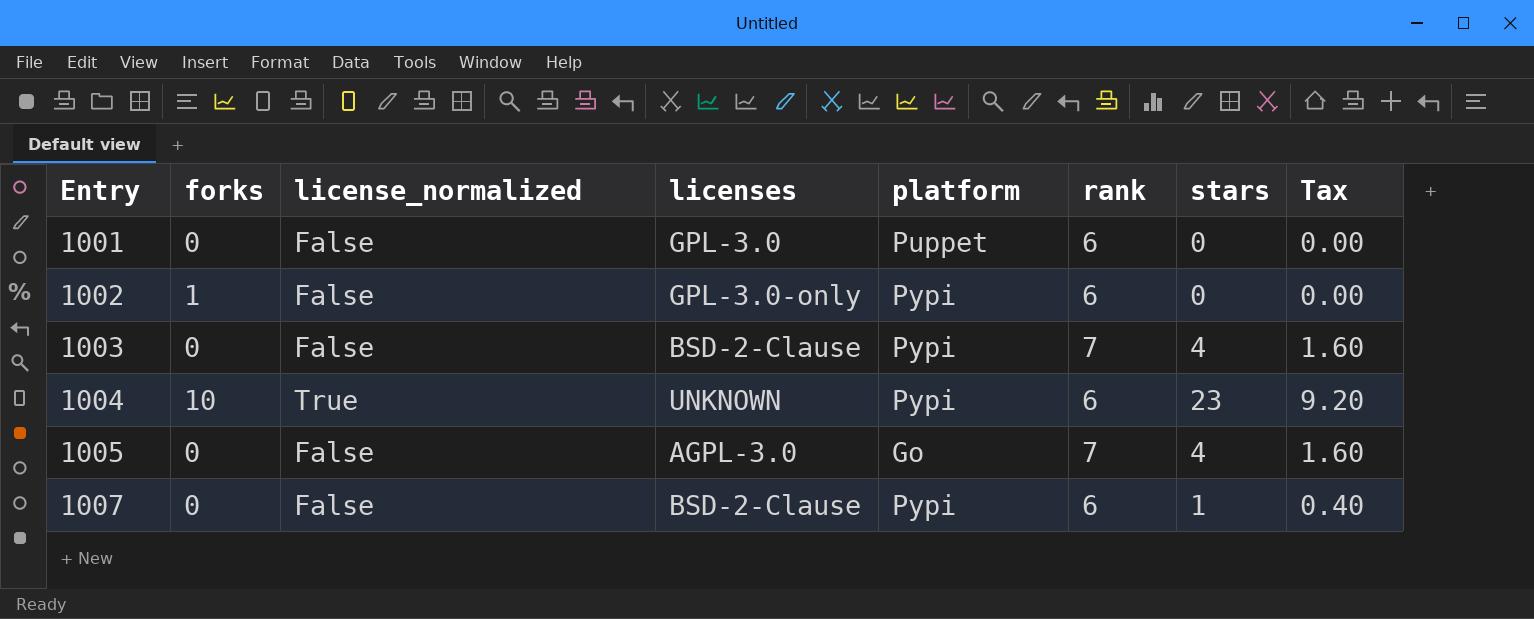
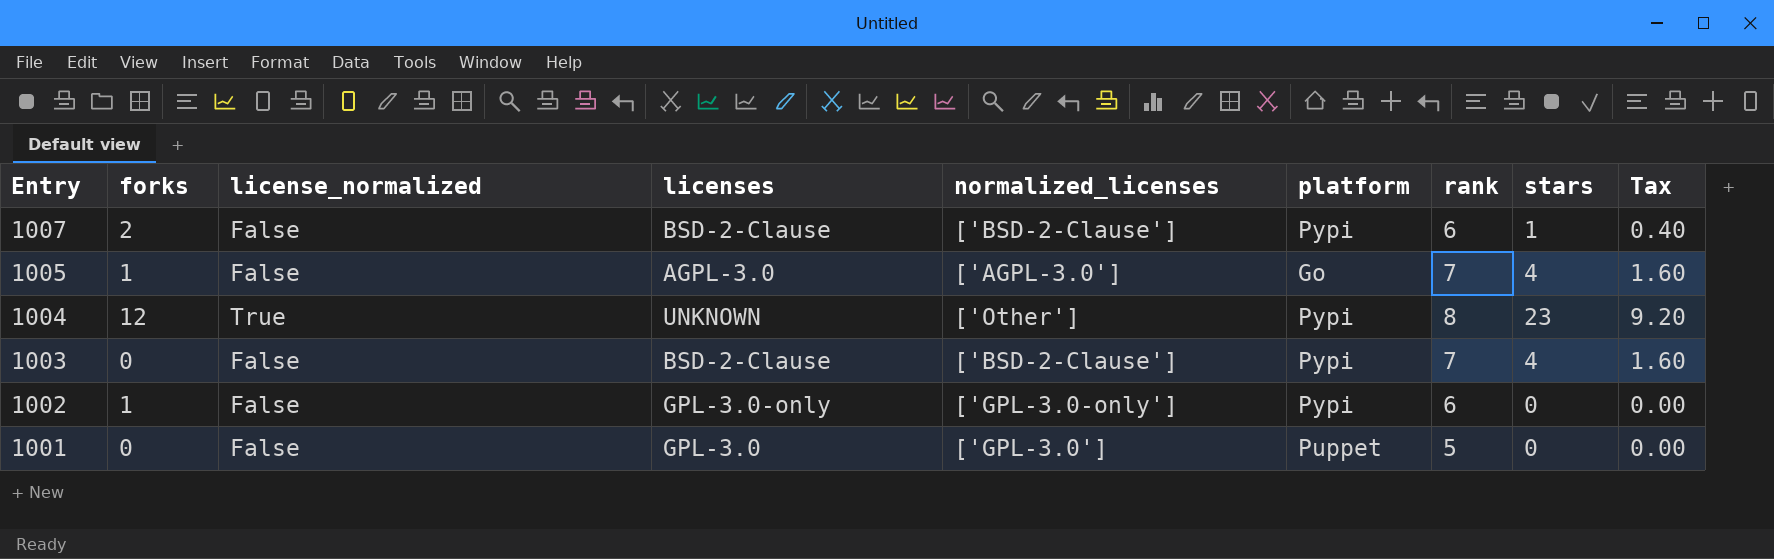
row order: Entry ascending -> Entry descending
column normalized_licenses | position: none -> 5
1007 | forks: 0 -> 2
1005 | forks: 0 -> 1
1004 | forks: 10 -> 12
1004 | rank: 6 -> 8
1001 | rank: 6 -> 5

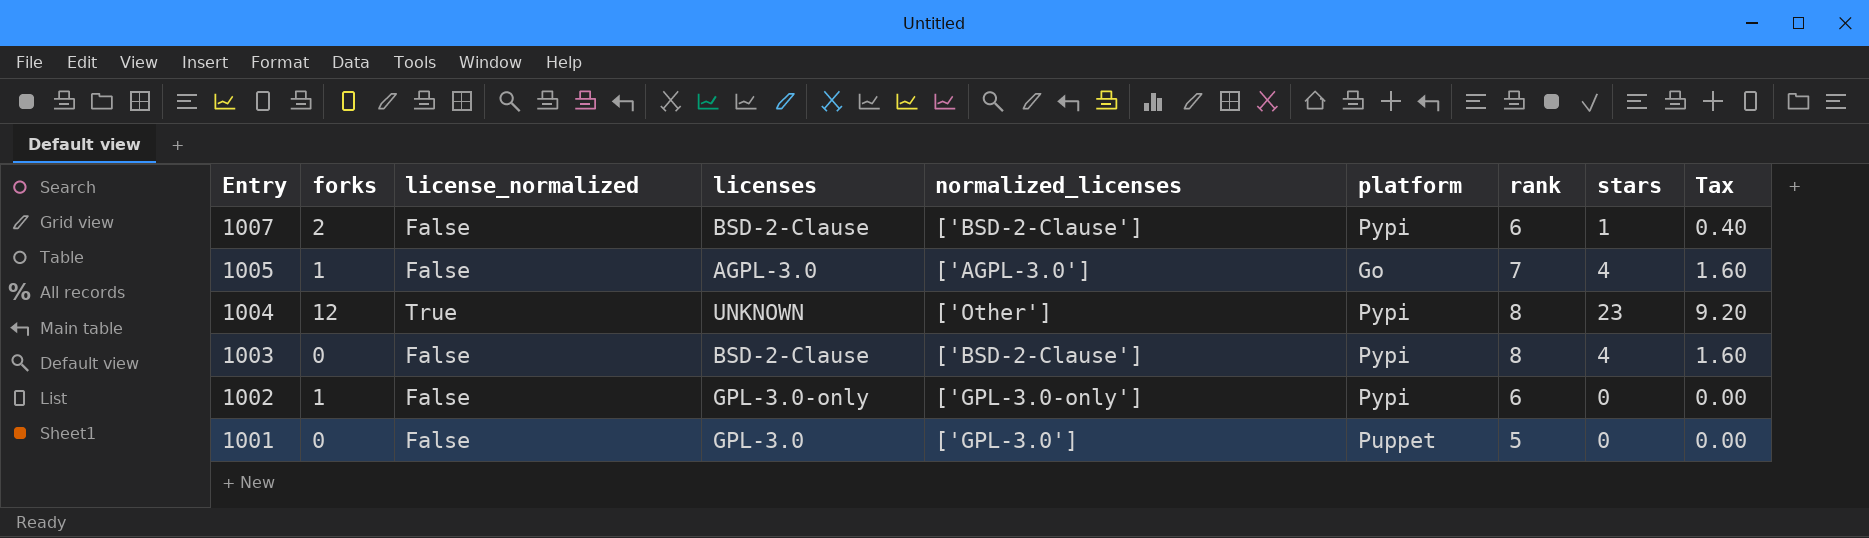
1003 | rank: 7 -> 8

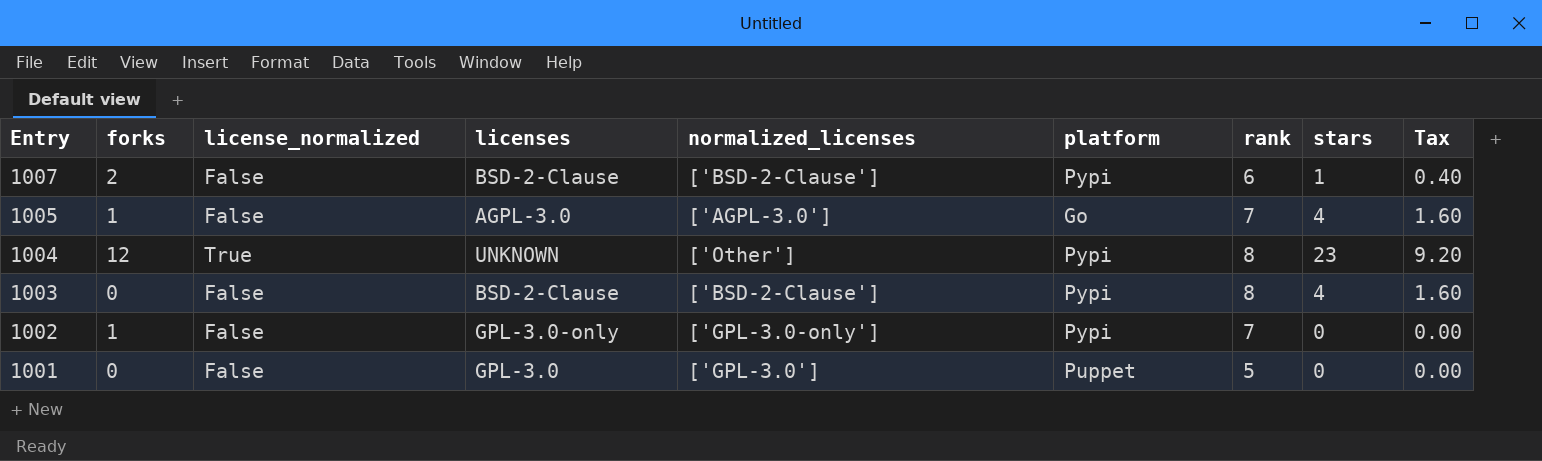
1002 | rank: 6 -> 7

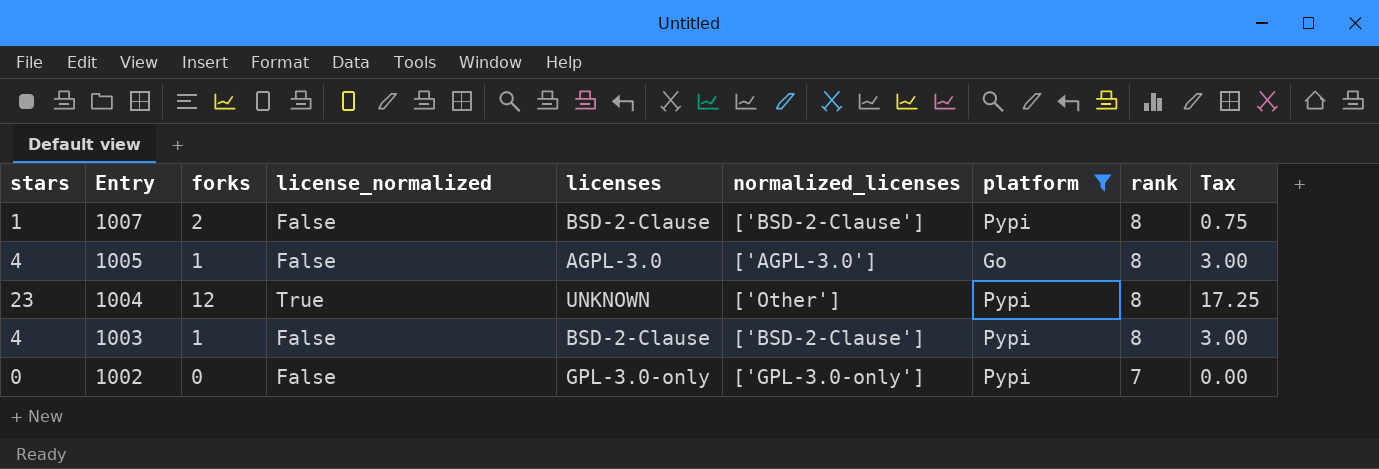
filter: none -> platform != Puppet
column stars | position: 8 -> 1
column Tax | formula: [stars] * 0.4 -> [stars] * 0.75
1007 | rank: 6 -> 8
1005 | rank: 7 -> 8
1003 | forks: 0 -> 1
1002 | forks: 1 -> 0

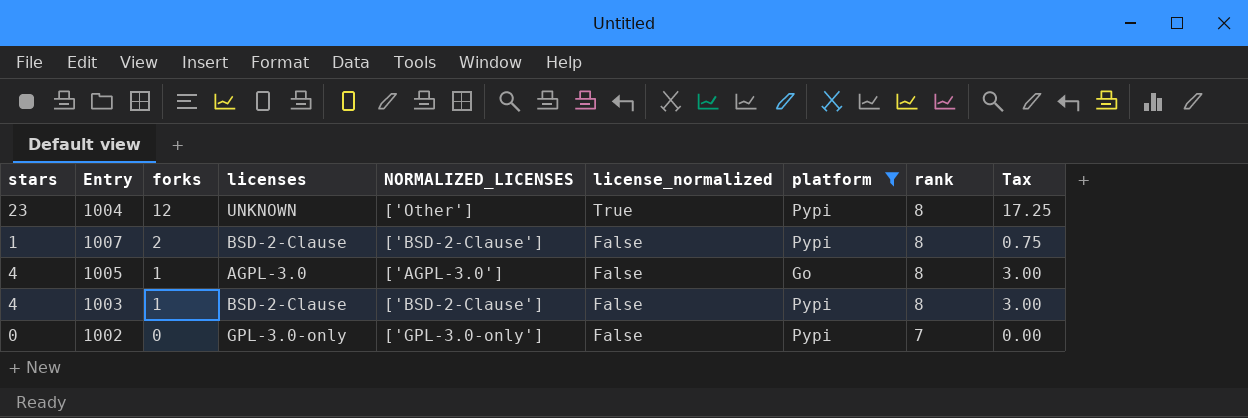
row order: Entry descending -> forks descending
column name: normalized_licenses -> NORMALIZED_LICENSES
column license_normalized | position: 4 -> 6

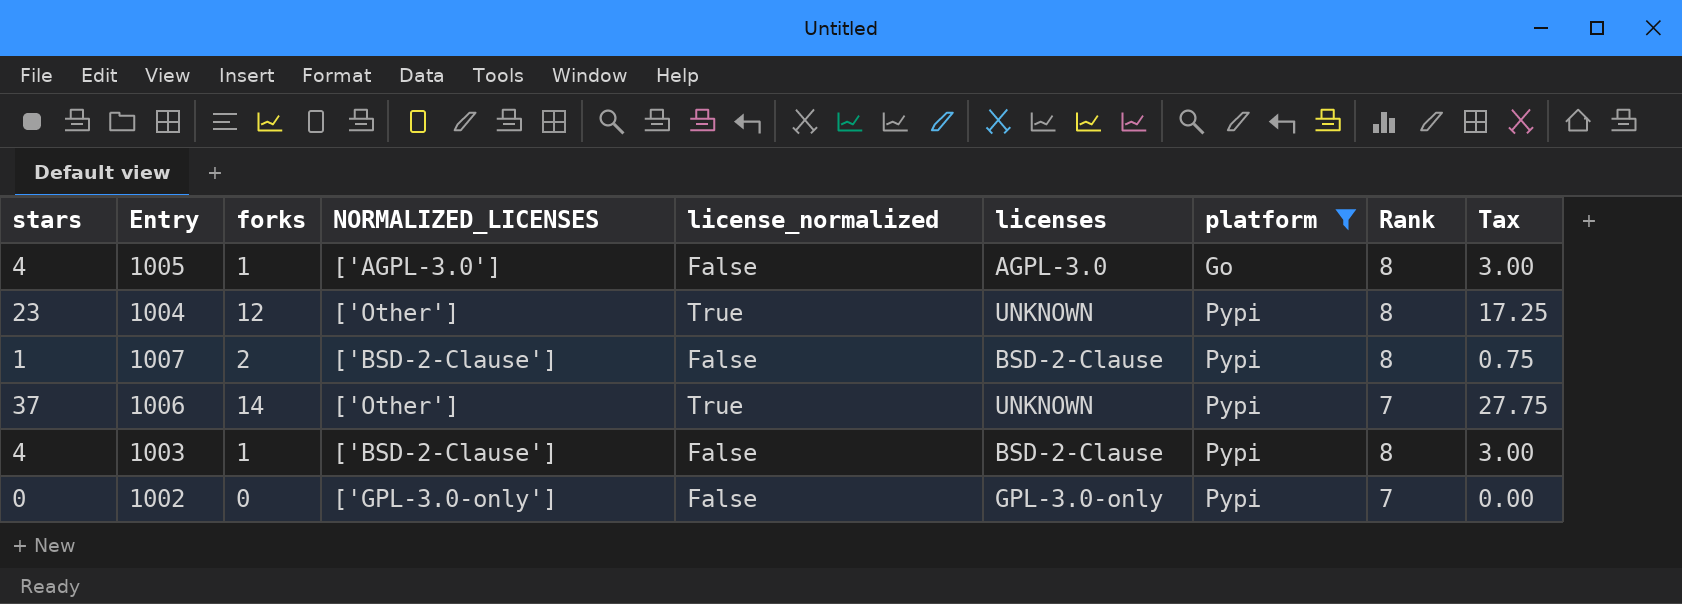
row order: forks descending -> platform ascending
column licenses | position: 4 -> 6
column name: rank -> Rank
row 1006: none -> 37 | 14 | ['Other'] | True | UNKNOWN | Pypi | 7 | 27.75

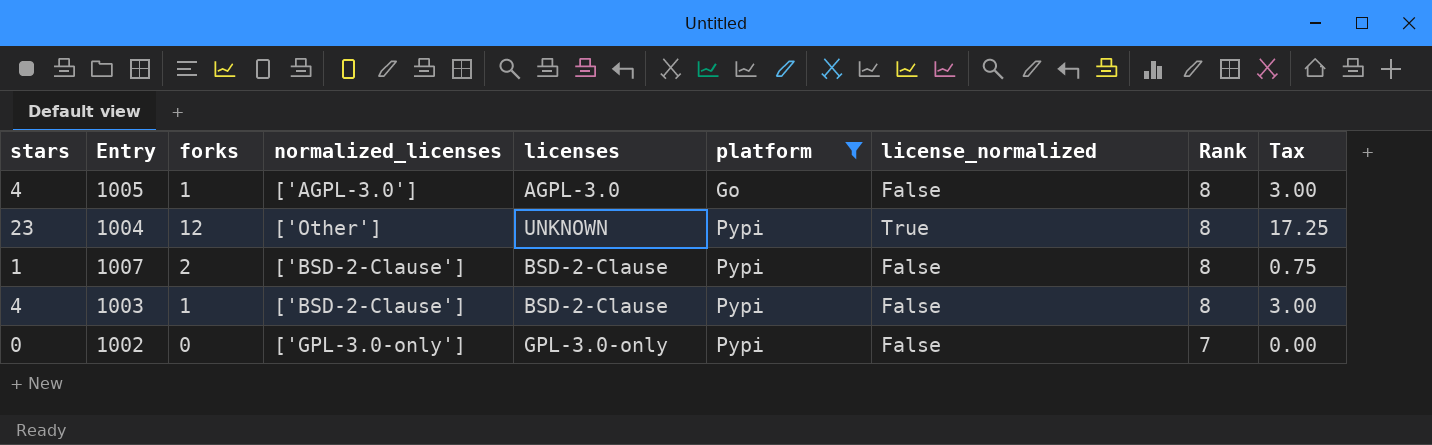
column name: NORMALIZED_LICENSES -> normalized_licenses
column license_normalized | position: 5 -> 7
row 1006: 37 | 14 | ['Other'] | True | UNKNOWN | Pypi | 7 | 27.75 -> none

